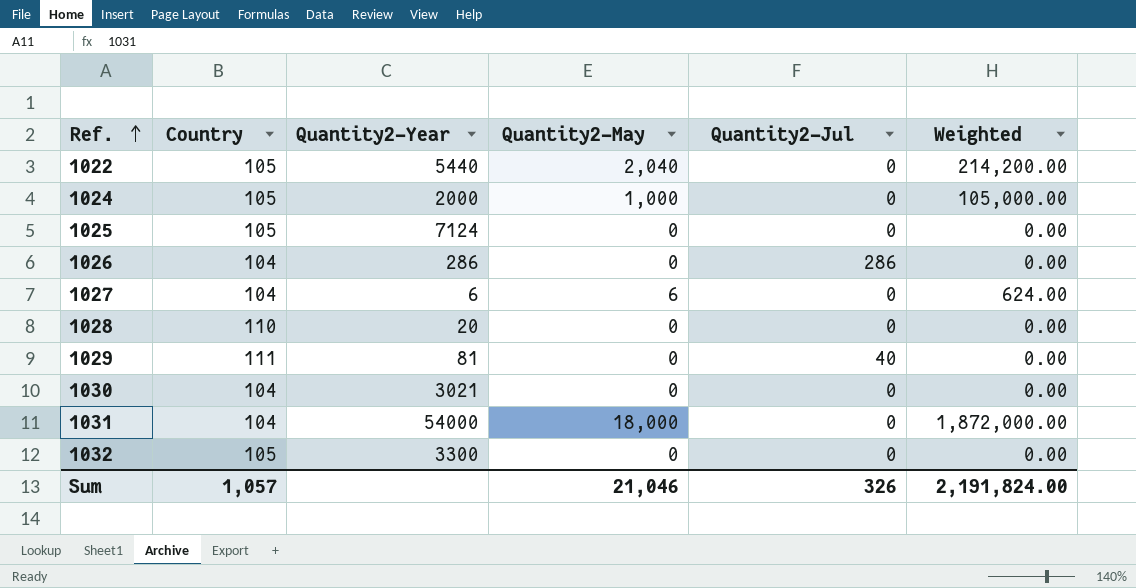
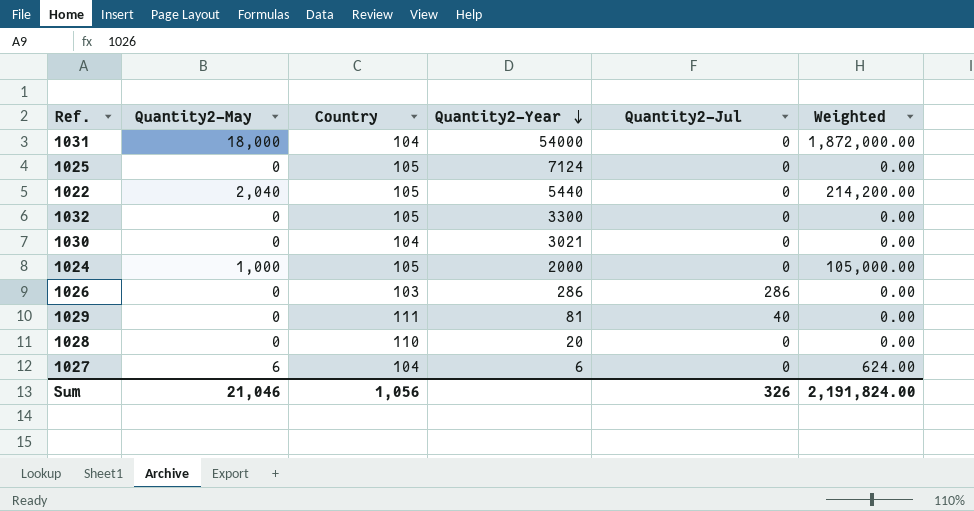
row order: Ref. ascending -> Quantity2-Year descending
column Quantity2-May | position: 4 -> 2
1026 | Country: 104 -> 103
Sum | Country: 1,057 -> 1,056

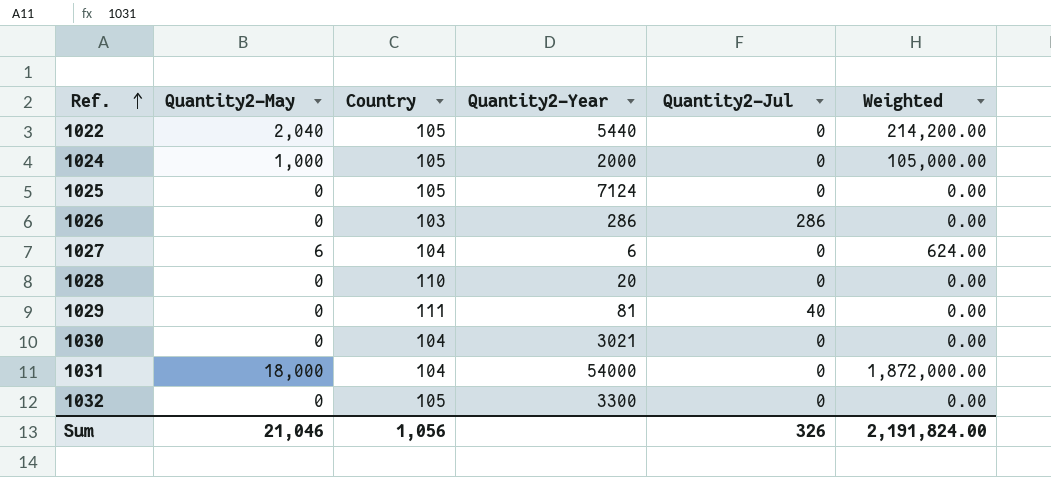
row order: Quantity2-Year descending -> Ref. ascending

